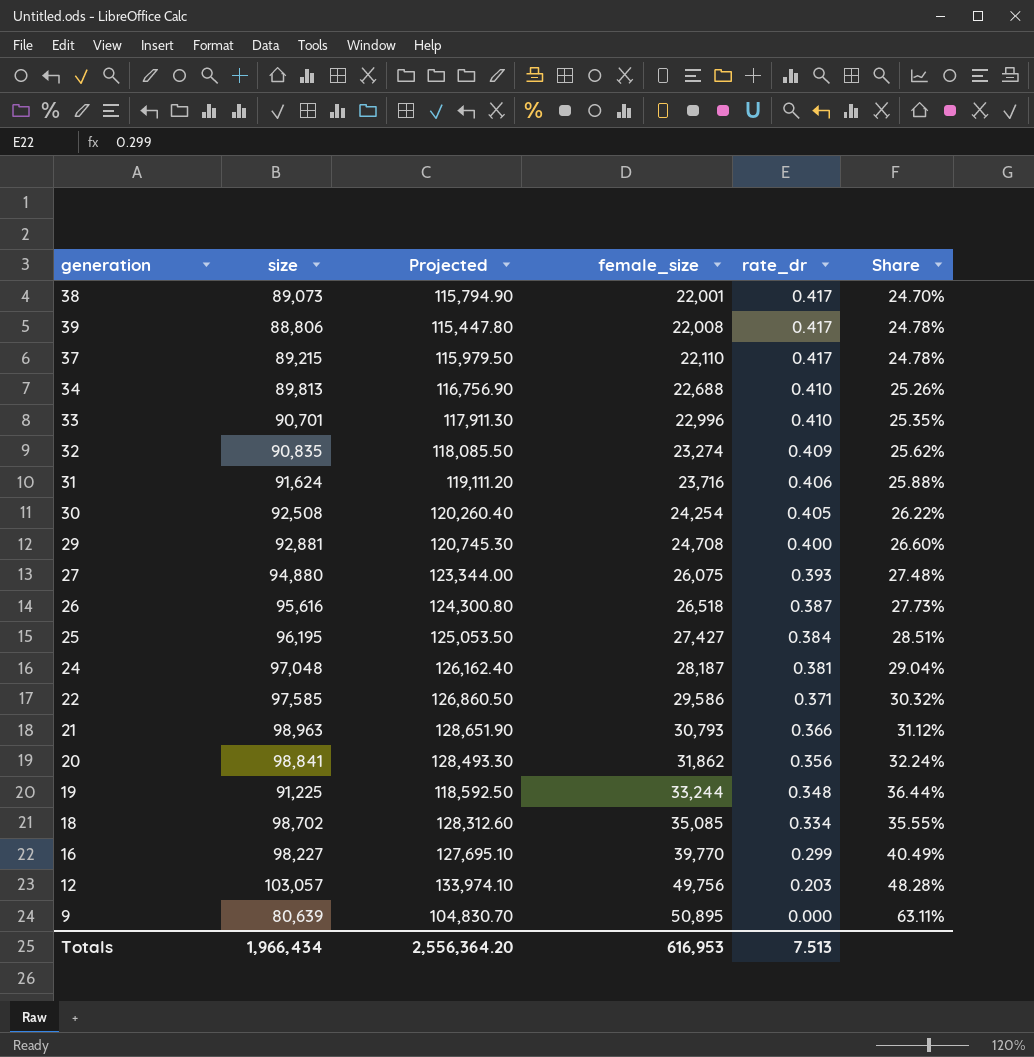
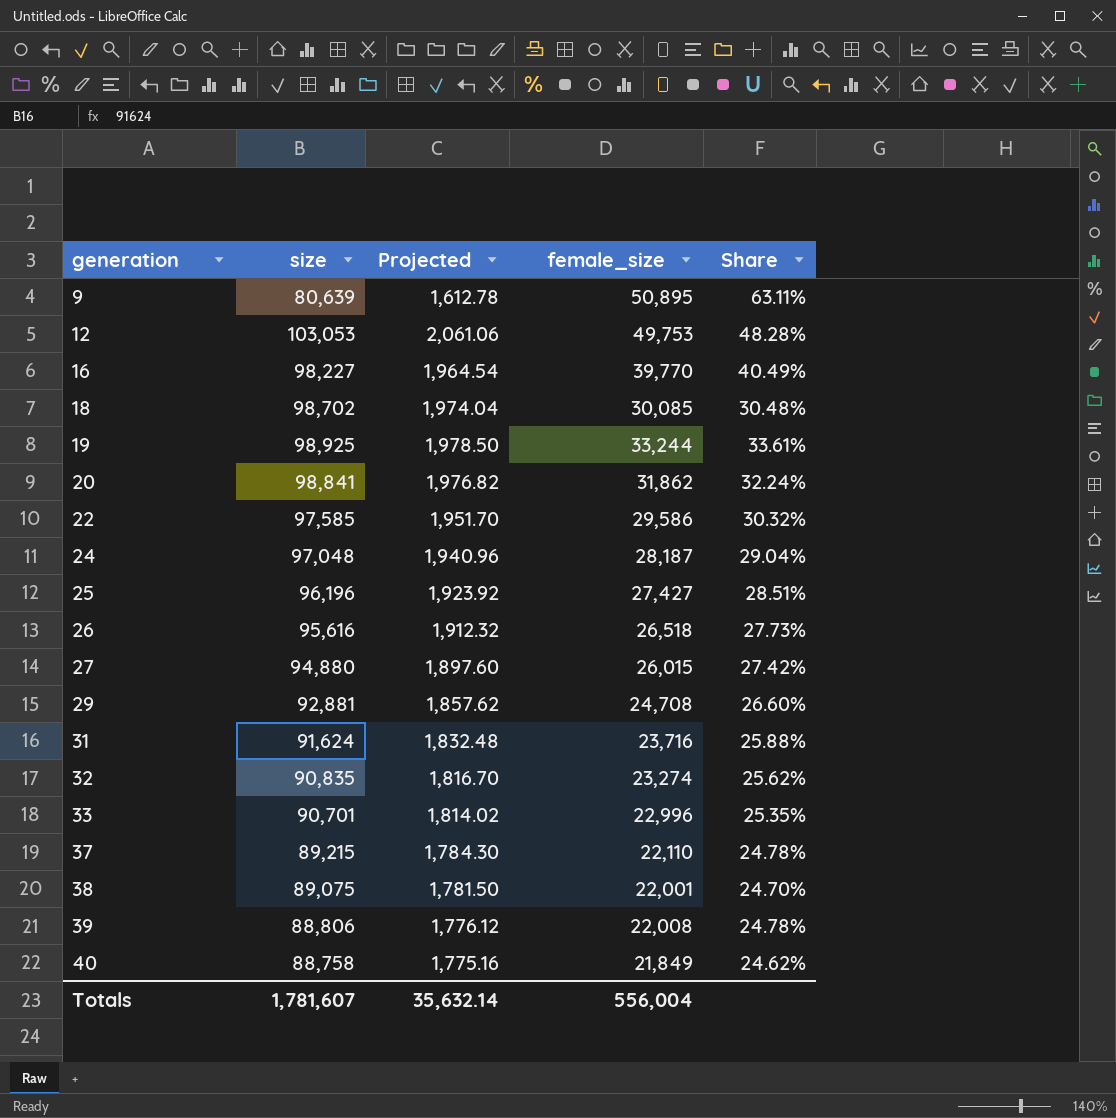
row order: female_size ascending -> generation ascending
column rate_dr | position: 5 -> none
column Projected | formula: [size] * 1.3 -> [size] * 0.02
row 34: 89,813 | 116,756.90 | 22,688 | 0.410 | 25.26% -> none
row 30: 92,508 | 120,260.40 | 24,254 | 0.405 | 26.22% -> none
row 21: 98,963 | 128,651.90 | 30,793 | 0.366 | 31.12% -> none
12 | size: 103,057 -> 103,053
12 | female_size: 49,756 -> 49,753
18 | female_size: 35,085 -> 30,085
18 | Share: 35.55% -> 30.48%
19 | size: 91,225 -> 98,925
19 | Share: 36.44% -> 33.61%
25 | size: 96,195 -> 96,196
27 | female_size: 26,075 -> 26,015
27 | Share: 27.48% -> 27.42%
38 | size: 89,073 -> 89,075
row 40: none -> 88,758 | 1,775.16 | 21,849 | 24.62%
Totals | size: 1,966,434 -> 1,781,607
Totals | Projected: 2,556,364.20 -> 35,632.14
Totals | female_size: 616,953 -> 556,004

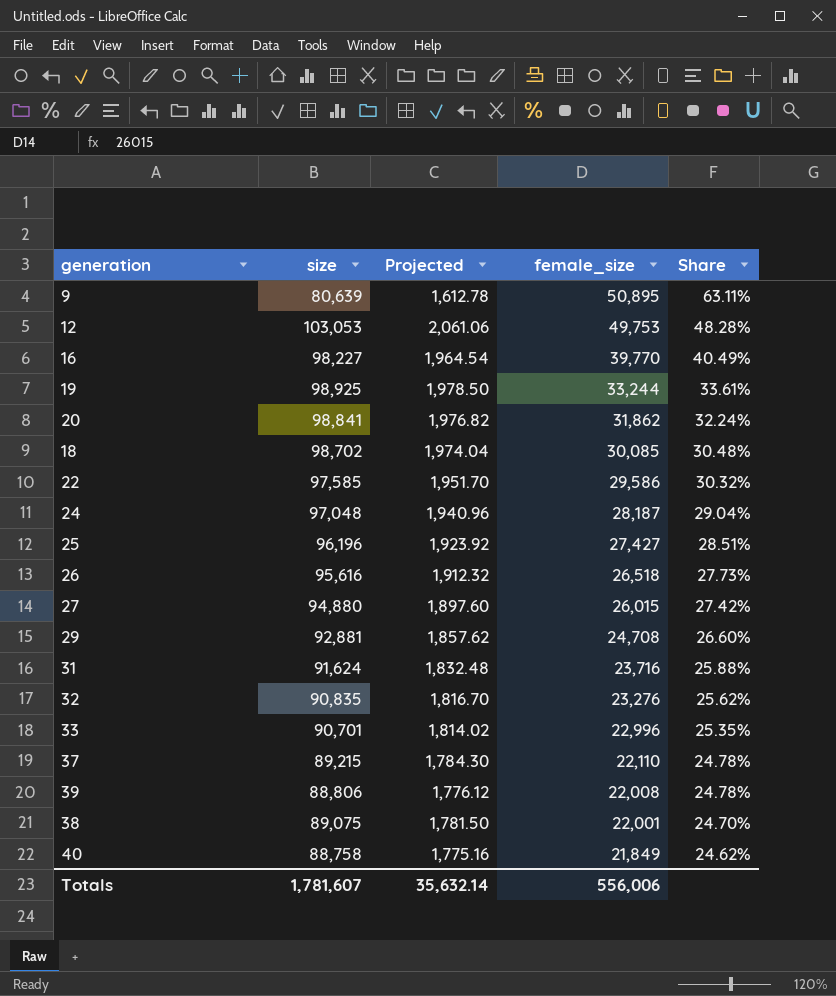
row order: generation ascending -> female_size descending
32 | female_size: 23,274 -> 23,276
Totals | female_size: 556,004 -> 556,006

